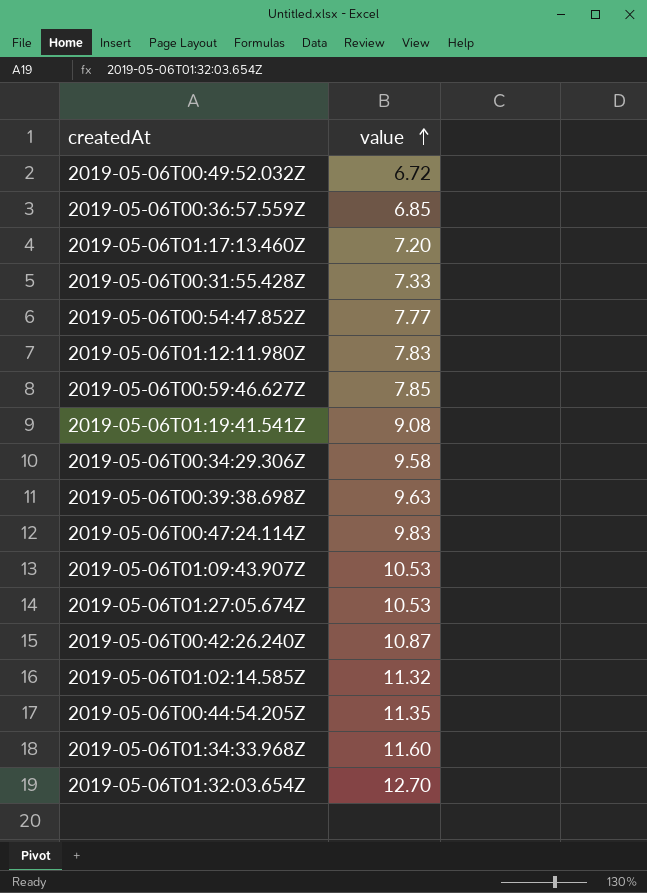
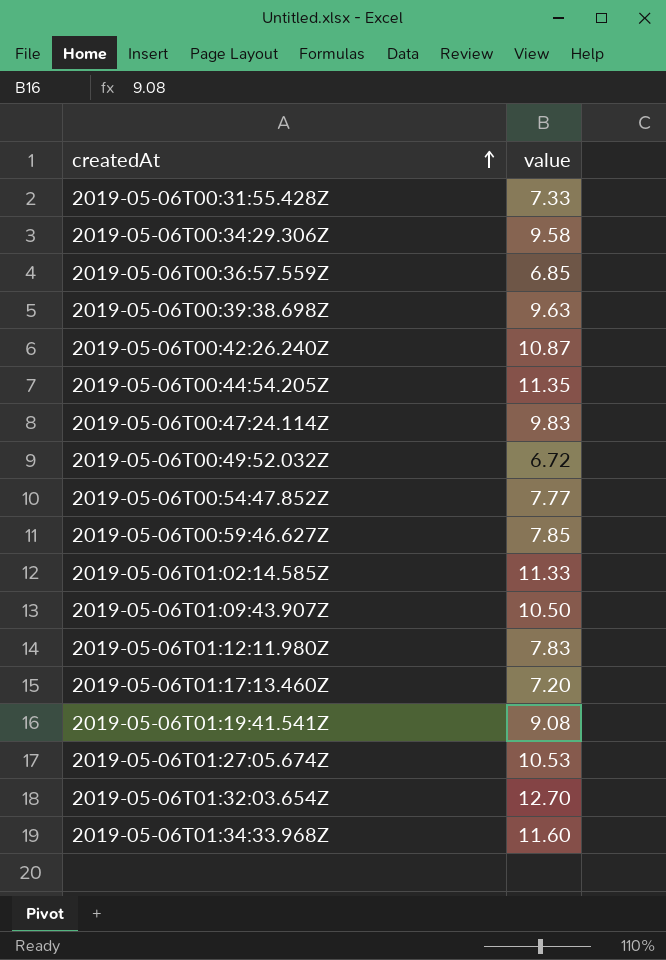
row order: value ascending -> createdAt ascending
2019-05-06T01:02:14.585Z | value: 11.32 -> 11.33
2019-05-06T01:09:43.907Z | value: 10.53 -> 10.50

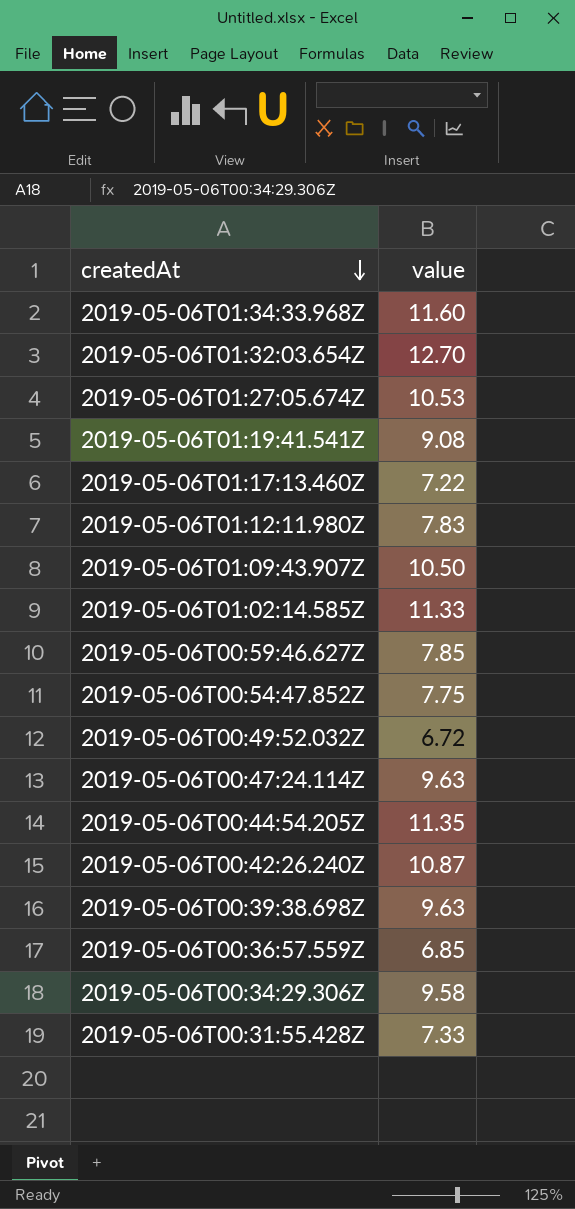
row order: createdAt ascending -> createdAt descending
2019-05-06T01:17:13.460Z | value: 7.20 -> 7.22
2019-05-06T00:54:47.852Z | value: 7.77 -> 7.75
2019-05-06T00:47:24.114Z | value: 9.83 -> 9.63

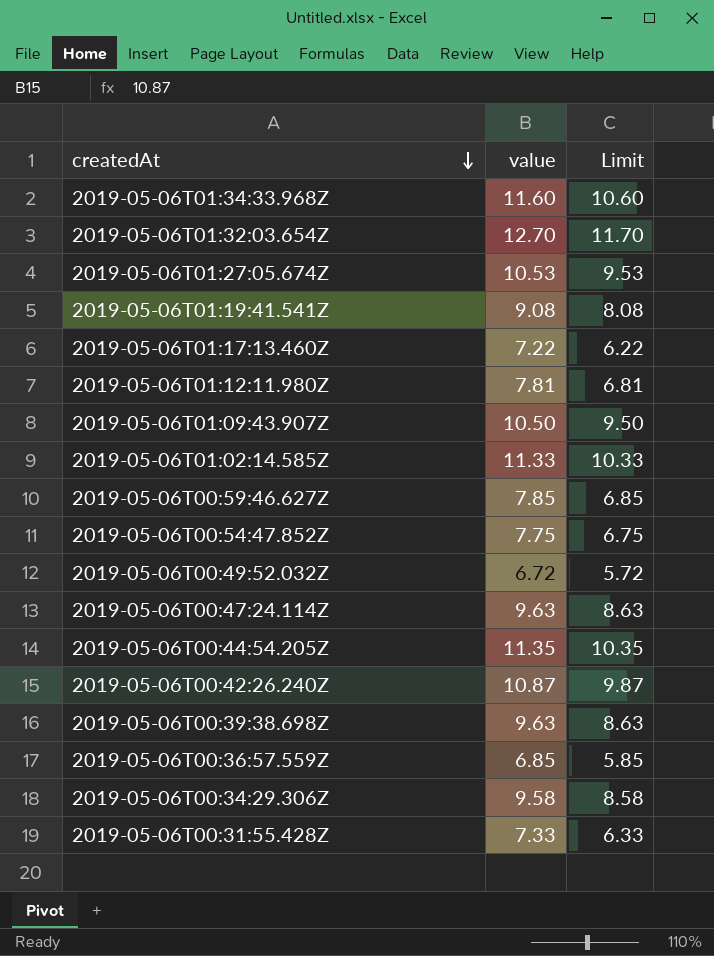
column Limit | formula: none -> [value] - 1
2019-05-06T01:12:11.980Z | value: 7.83 -> 7.81

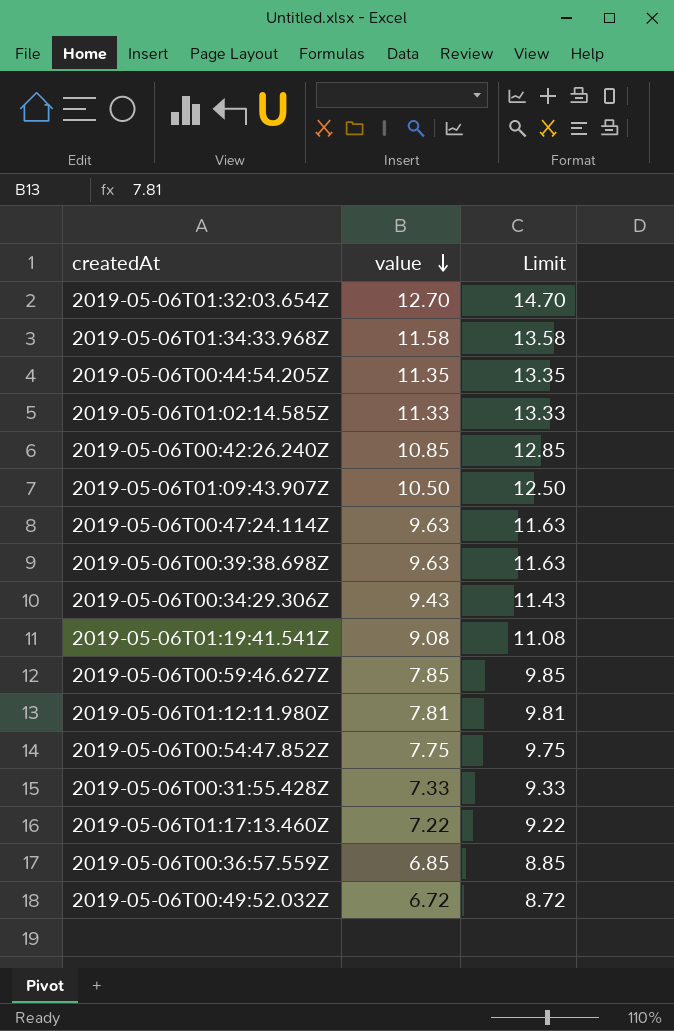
row order: createdAt descending -> value descending
column Limit | formula: [value] - 1 -> [value] + 2
row 2019-05-06T01:27:05.674Z: 10.53 | 9.53 -> none
2019-05-06T01:34:33.968Z | value: 11.60 -> 11.58
2019-05-06T00:42:26.240Z | value: 10.87 -> 10.85
2019-05-06T00:34:29.306Z | value: 9.58 -> 9.43

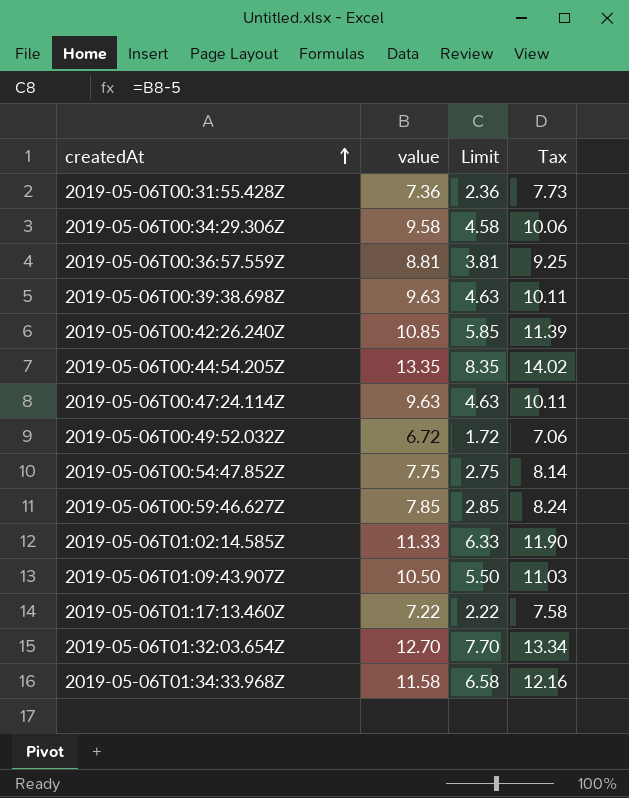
row order: value descending -> createdAt ascending
column Limit | formula: [value] + 2 -> [value] - 5
column Tax | formula: none -> [value] * 1.05
row 2019-05-06T01:19:41.541Z: 9.08 | 11.08 -> none
row 2019-05-06T01:12:11.980Z: 7.81 | 9.81 -> none
2019-05-06T00:31:55.428Z | value: 7.33 -> 7.36
2019-05-06T00:34:29.306Z | value: 9.43 -> 9.58
2019-05-06T00:36:57.559Z | value: 6.85 -> 8.81
2019-05-06T00:44:54.205Z | value: 11.35 -> 13.35

